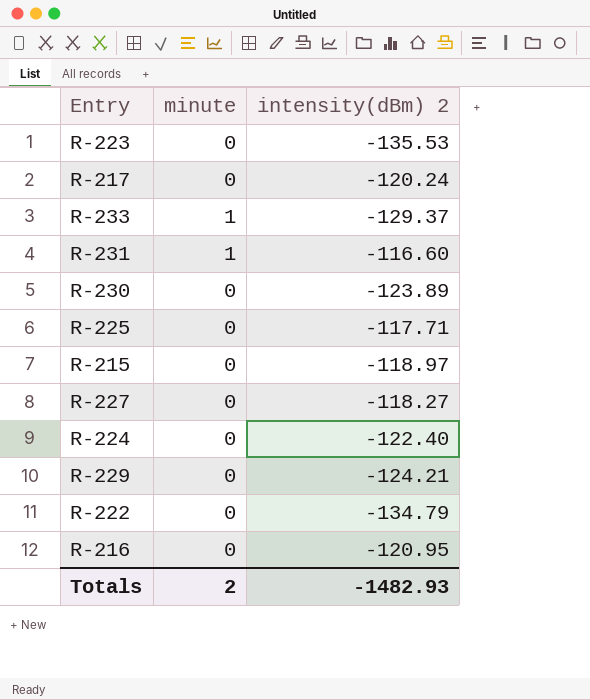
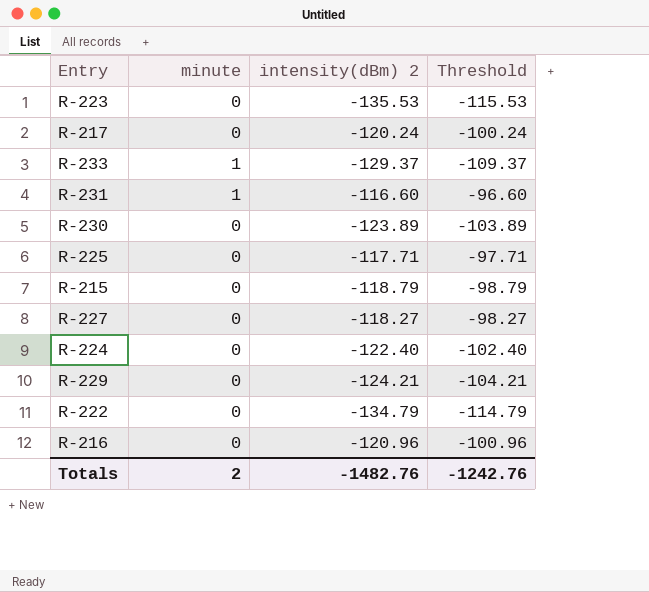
column Threshold | formula: none -> [intensity(dBm) 2] + 20
R-215 | intensity(dBm) 2: -118.97 -> -118.79
R-216 | intensity(dBm) 2: -120.95 -> -120.96
Totals | intensity(dBm) 2: -1482.93 -> -1482.76

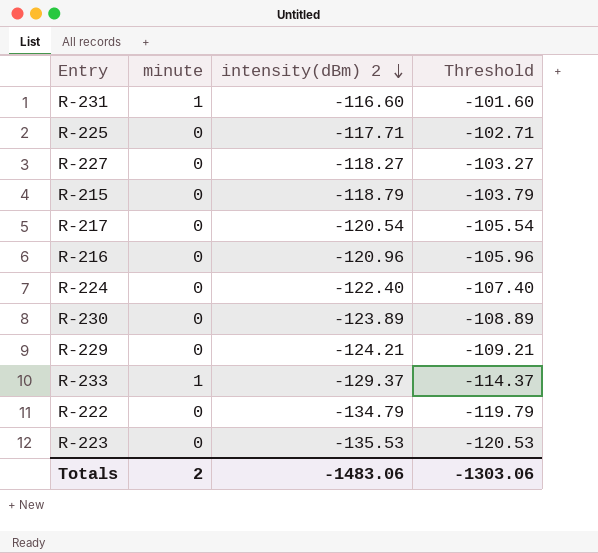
row order: none -> intensity(dBm) 2 descending
column Threshold | formula: [intensity(dBm) 2] + 20 -> [intensity(dBm) 2] + 15
R-217 | intensity(dBm) 2: -120.24 -> -120.54
Totals | intensity(dBm) 2: -1482.76 -> -1483.06
Totals | Threshold: -1242.76 -> -1303.06

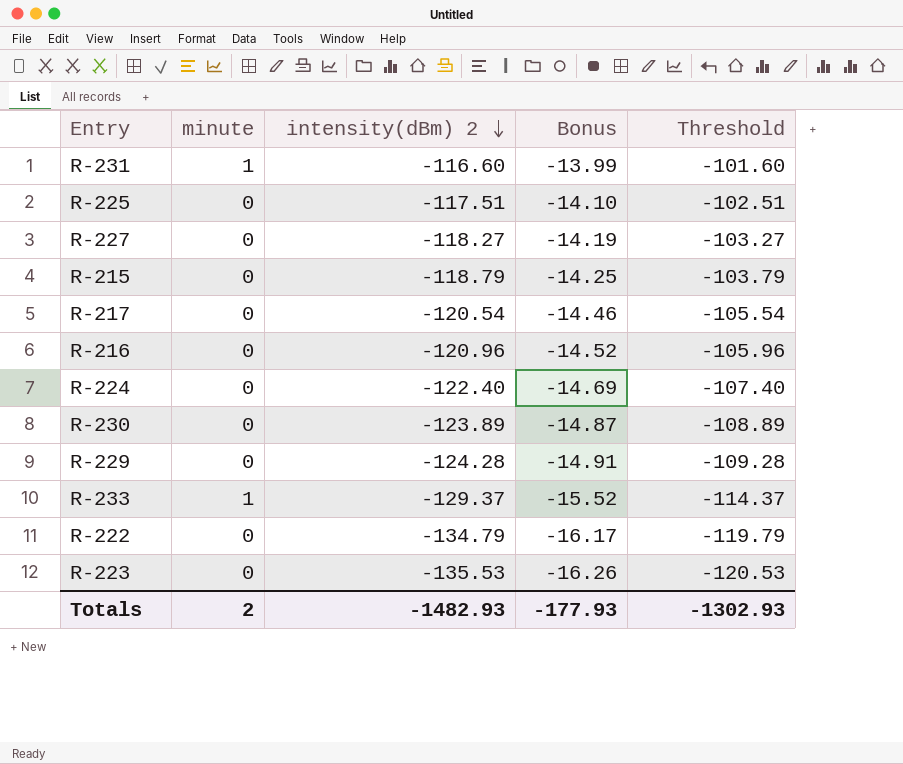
column Bonus | formula: none -> [intensity(dBm) 2] * 0.12
R-225 | intensity(dBm) 2: -117.71 -> -117.51
R-225 | Threshold: -102.71 -> -102.51
R-229 | intensity(dBm) 2: -124.21 -> -124.28
R-229 | Threshold: -109.21 -> -109.28
Totals | intensity(dBm) 2: -1483.06 -> -1482.93
Totals | Threshold: -1303.06 -> -1302.93

